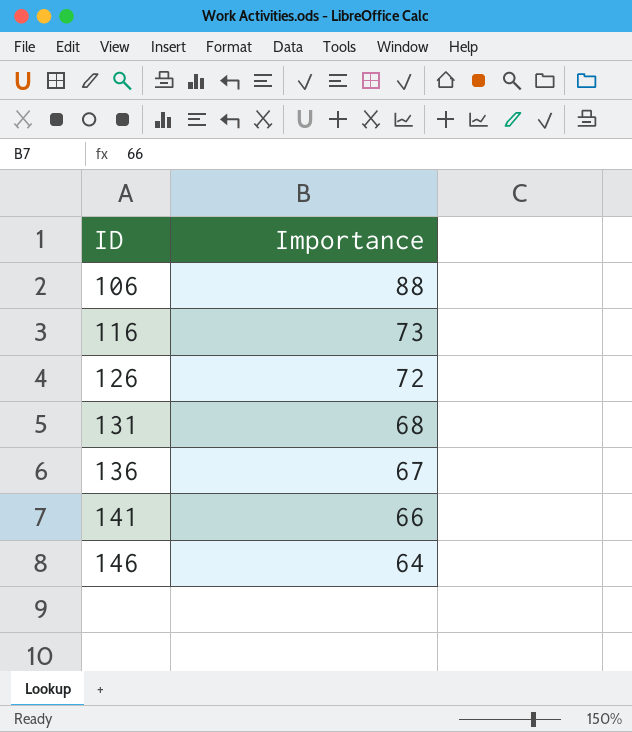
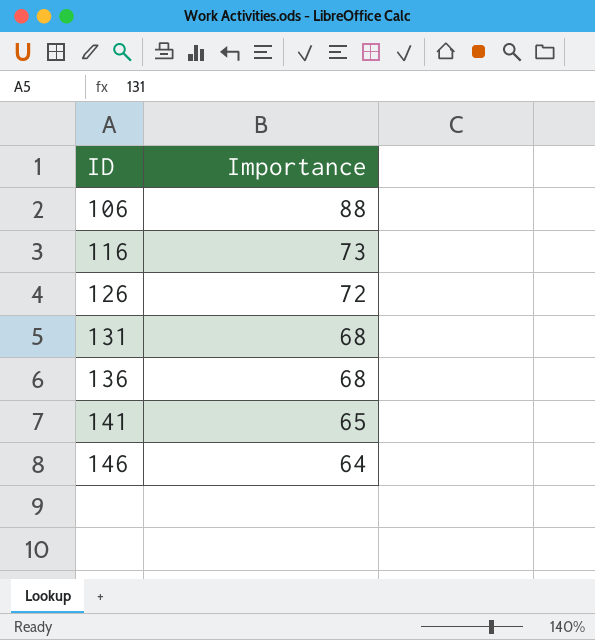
136 | Importance: 67 -> 68
141 | Importance: 66 -> 65

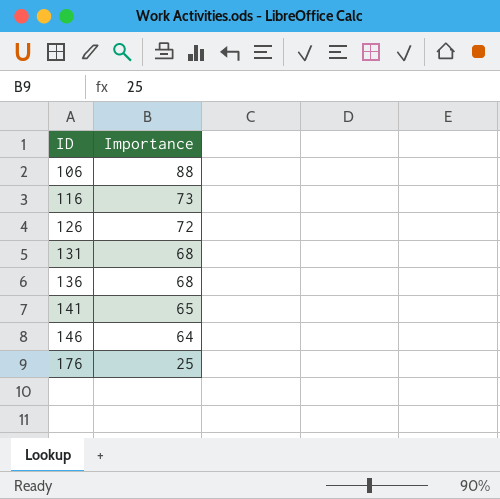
row 176: none -> 25

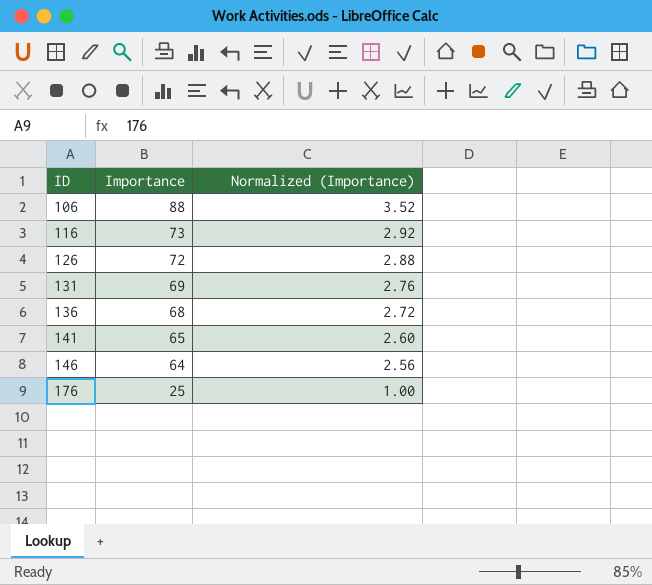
column Normalized (Importance) | formula: none -> [Importance] * 0.04
131 | Importance: 68 -> 69

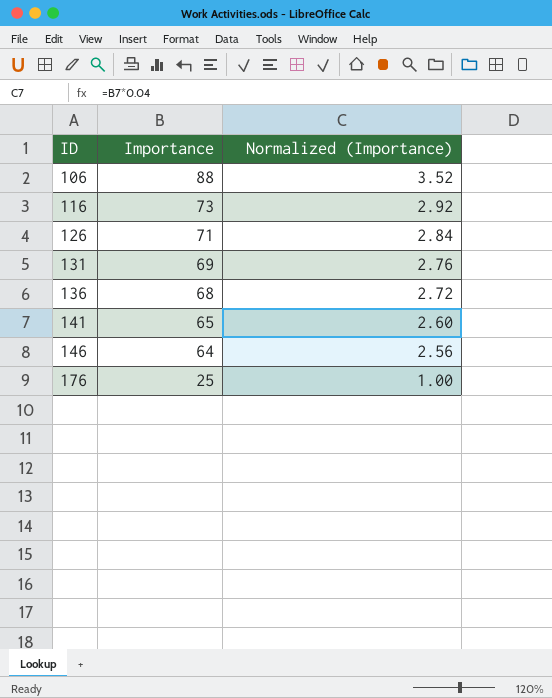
126 | Importance: 72 -> 71
126 | Normalized (Importance): 2.88 -> 2.84

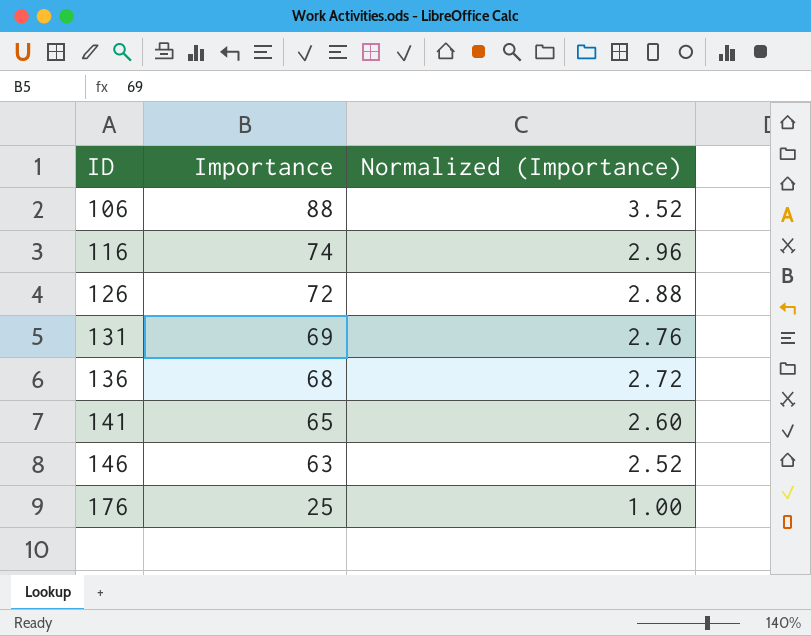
116 | Importance: 73 -> 74
116 | Normalized (Importance): 2.92 -> 2.96
126 | Importance: 71 -> 72
126 | Normalized (Importance): 2.84 -> 2.88
146 | Importance: 64 -> 63
146 | Normalized (Importance): 2.56 -> 2.52

